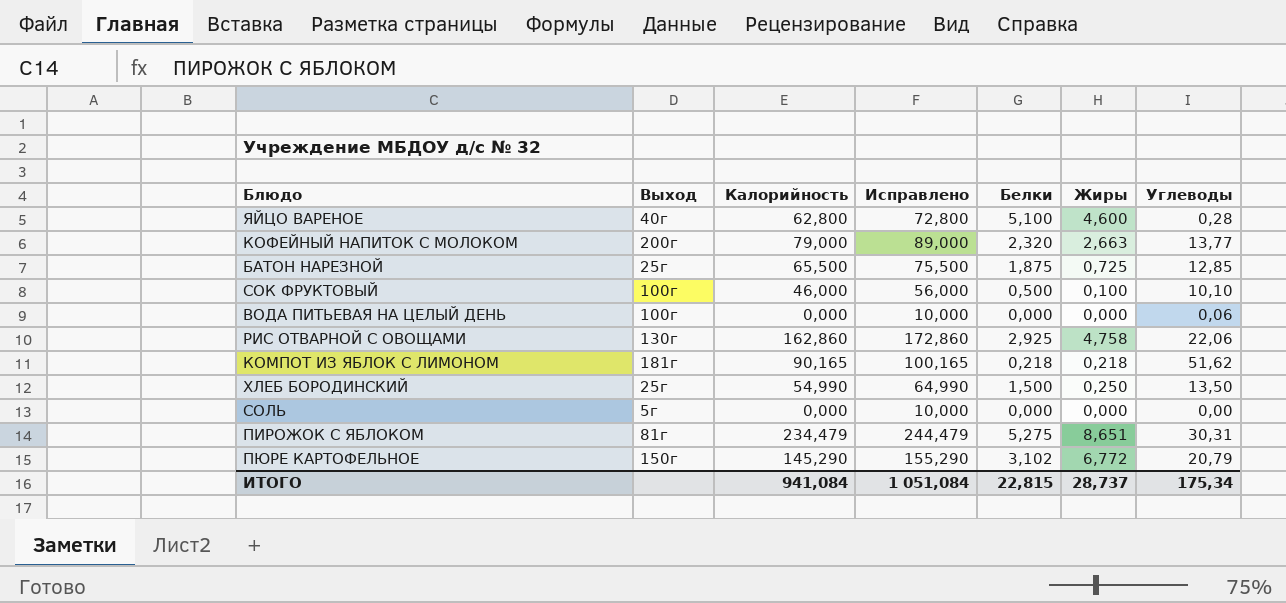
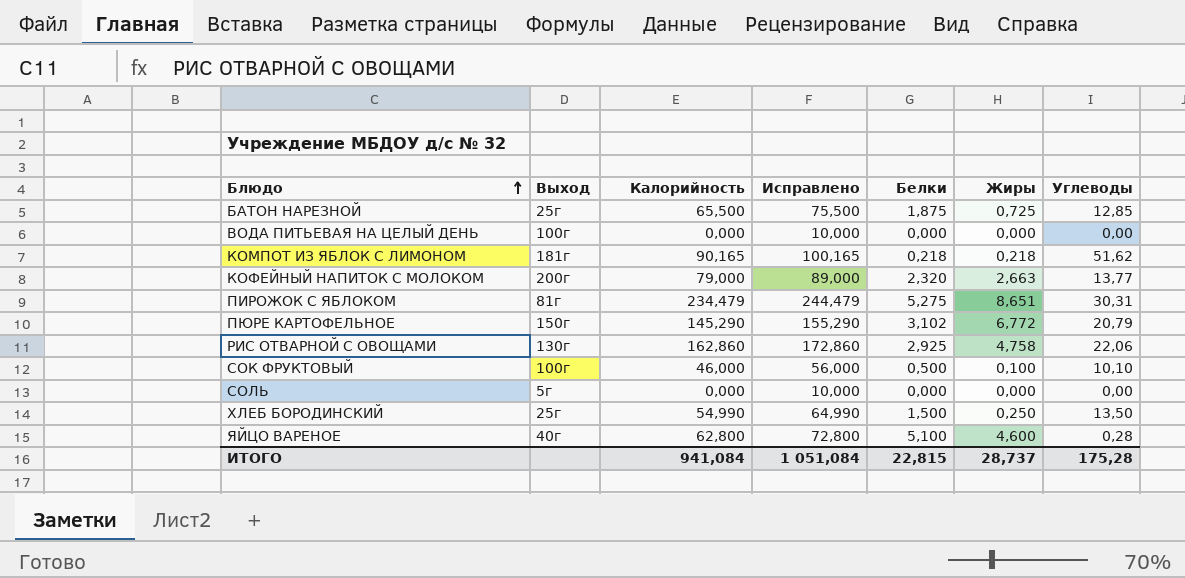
row order: none -> Блюдо ascending
ВОДА ПИТЬЕВАЯ НА ЦЕЛЫЙ ДЕНЬ | Углеводы: 0,06 -> 0,00
ИТОГО | Углеводы: 175,34 -> 175,28

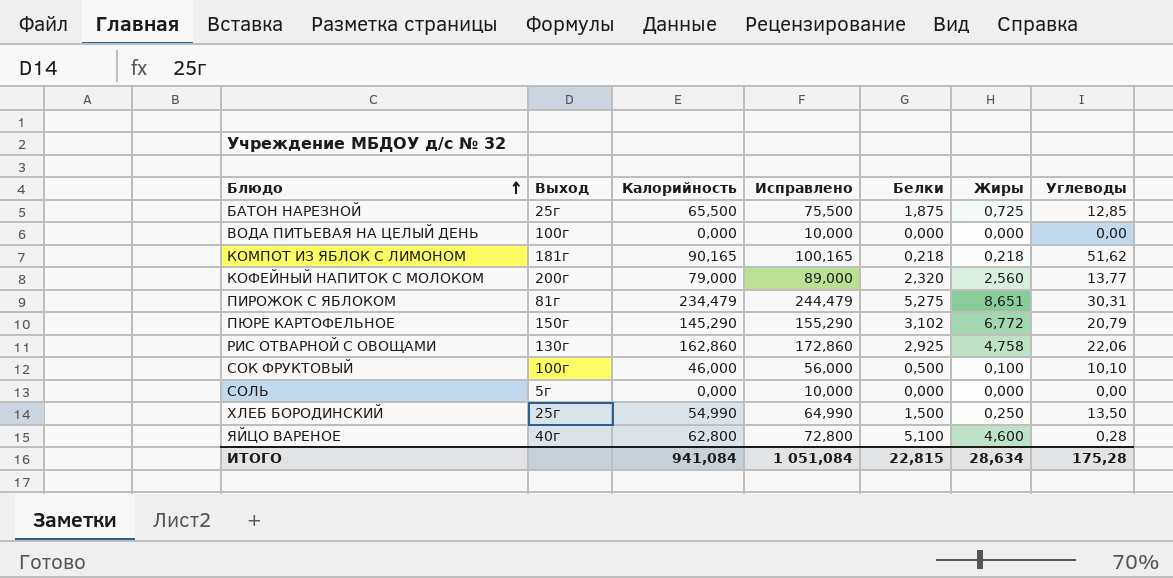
КОФЕЙНЫЙ НАПИТОК С МОЛОКОМ | Жиры: 2,663 -> 2,560
ИТОГО | Жиры: 28,737 -> 28,634

